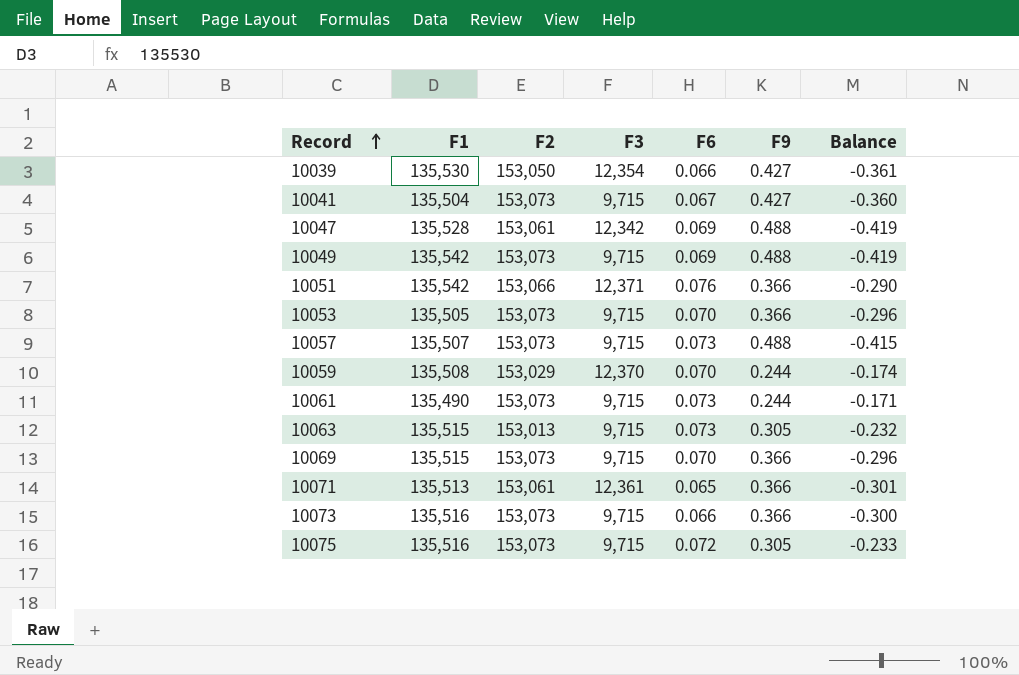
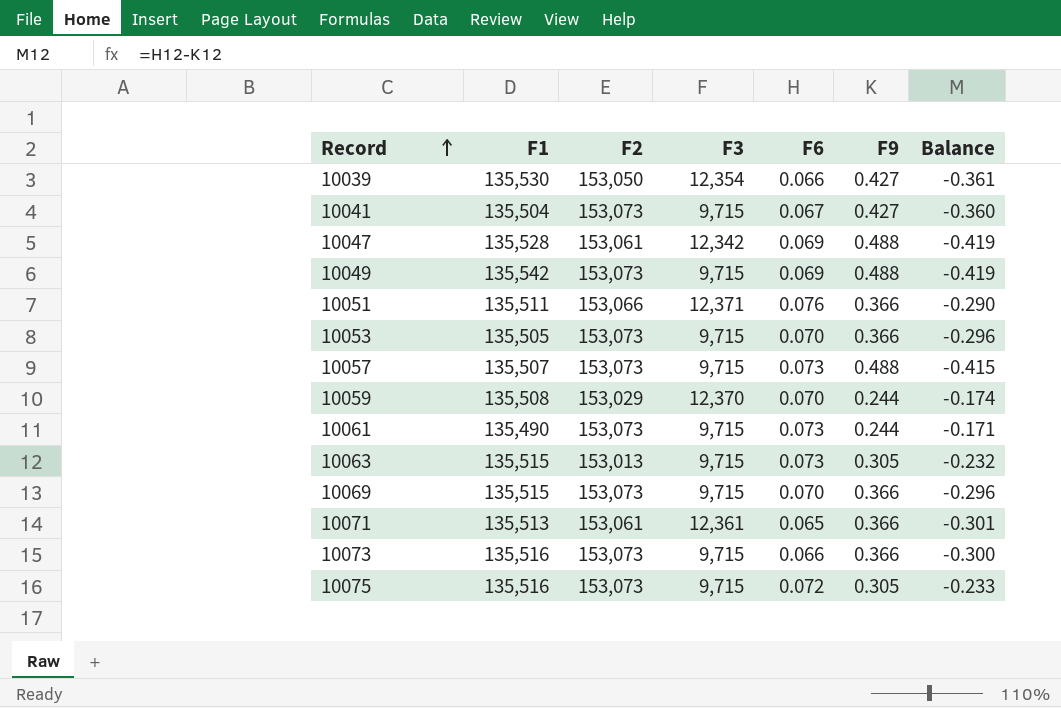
10051 | F1: 135,542 -> 135,511

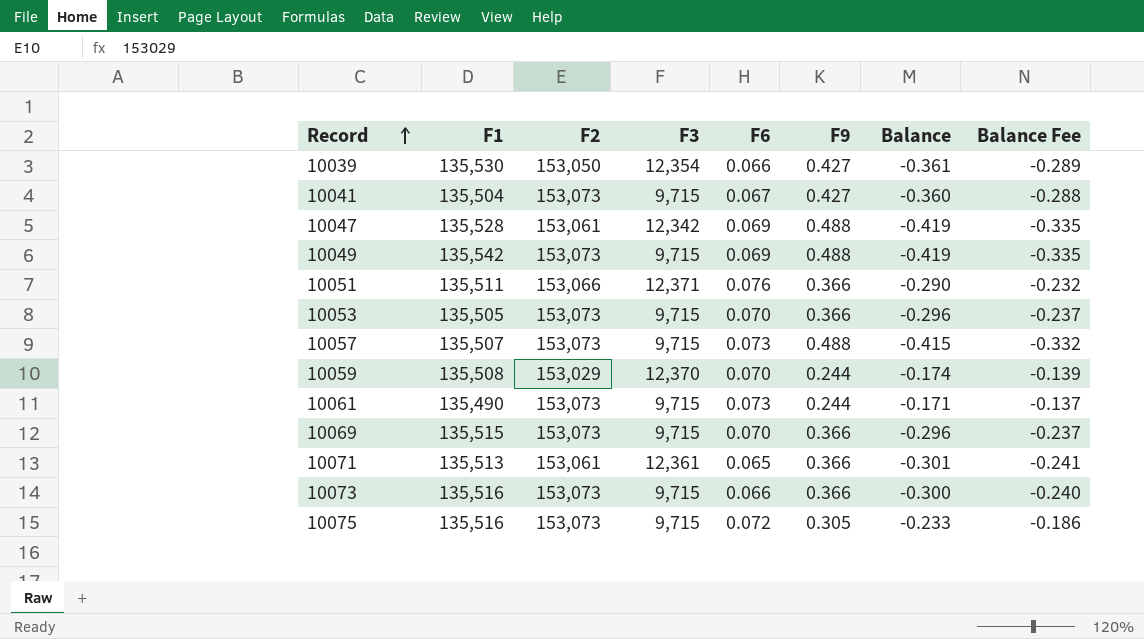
column Balance Fee | formula: none -> [Balance] * 0.8
row 10063: 135,515 | 153,013 | 9,715 | 0.073 | 0.305 | -0.232 -> none

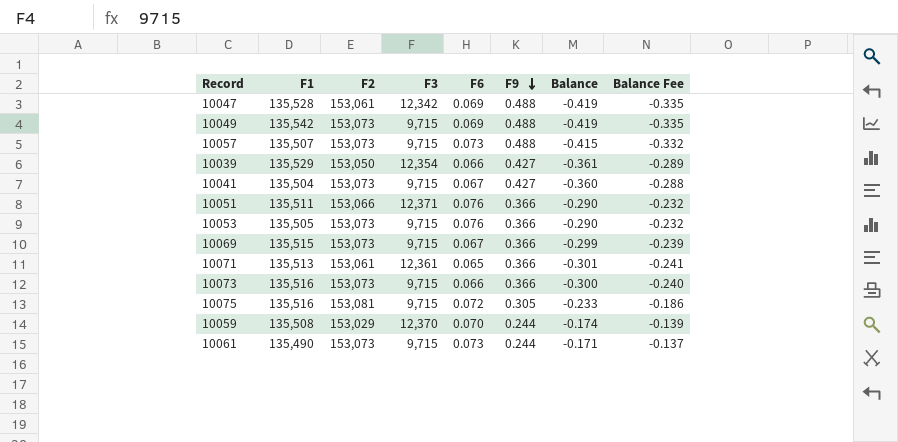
row order: Record ascending -> F9 descending
10039 | F1: 135,530 -> 135,529
10053 | F6: 0.070 -> 0.076
10053 | Balance: -0.296 -> -0.290
10053 | Balance Fee: -0.237 -> -0.232
10069 | F6: 0.070 -> 0.067
10069 | Balance: -0.296 -> -0.299
10069 | Balance Fee: -0.237 -> -0.239
10075 | F2: 153,073 -> 153,081

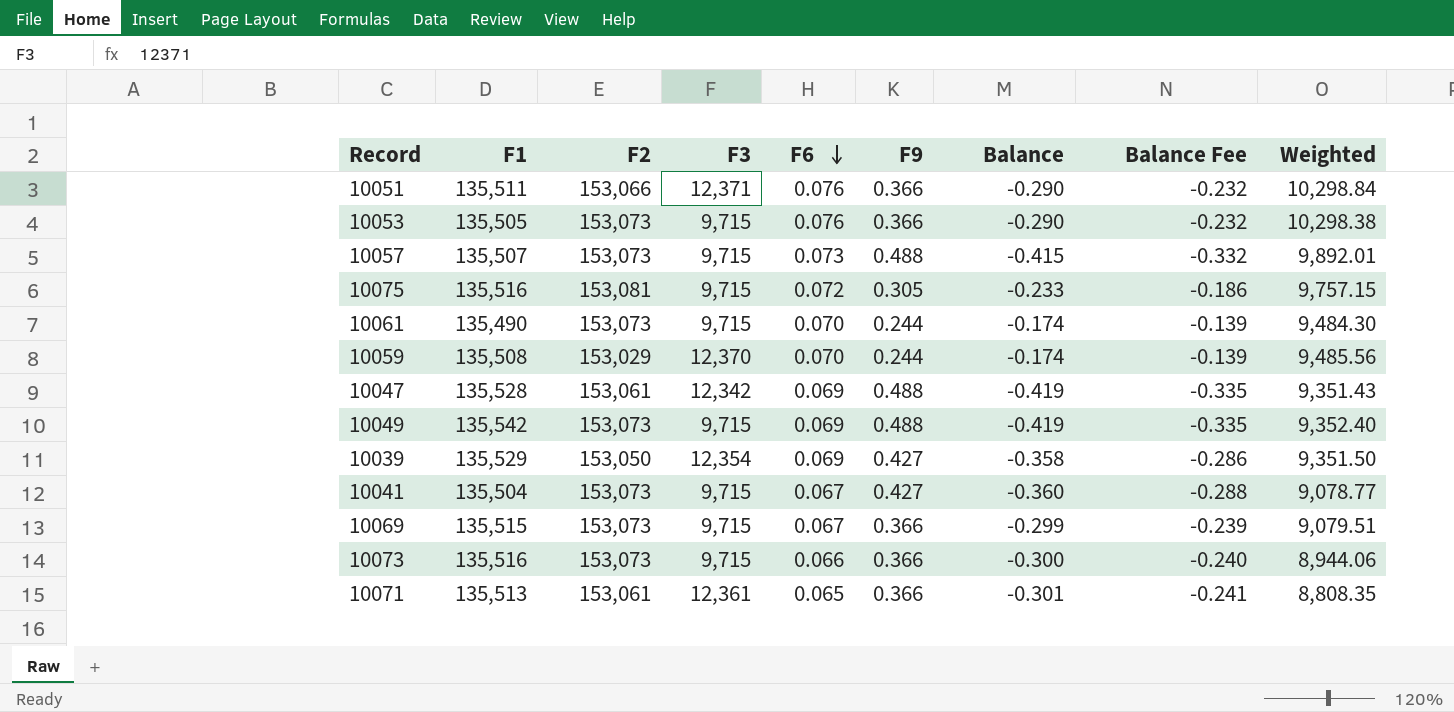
row order: F9 descending -> F6 descending
column Weighted | formula: none -> [F1] * [F6]
10061 | F6: 0.073 -> 0.070
10061 | Balance: -0.171 -> -0.174
10061 | Balance Fee: -0.137 -> -0.139
10039 | F6: 0.066 -> 0.069
10039 | Balance: -0.361 -> -0.358
10039 | Balance Fee: -0.289 -> -0.286

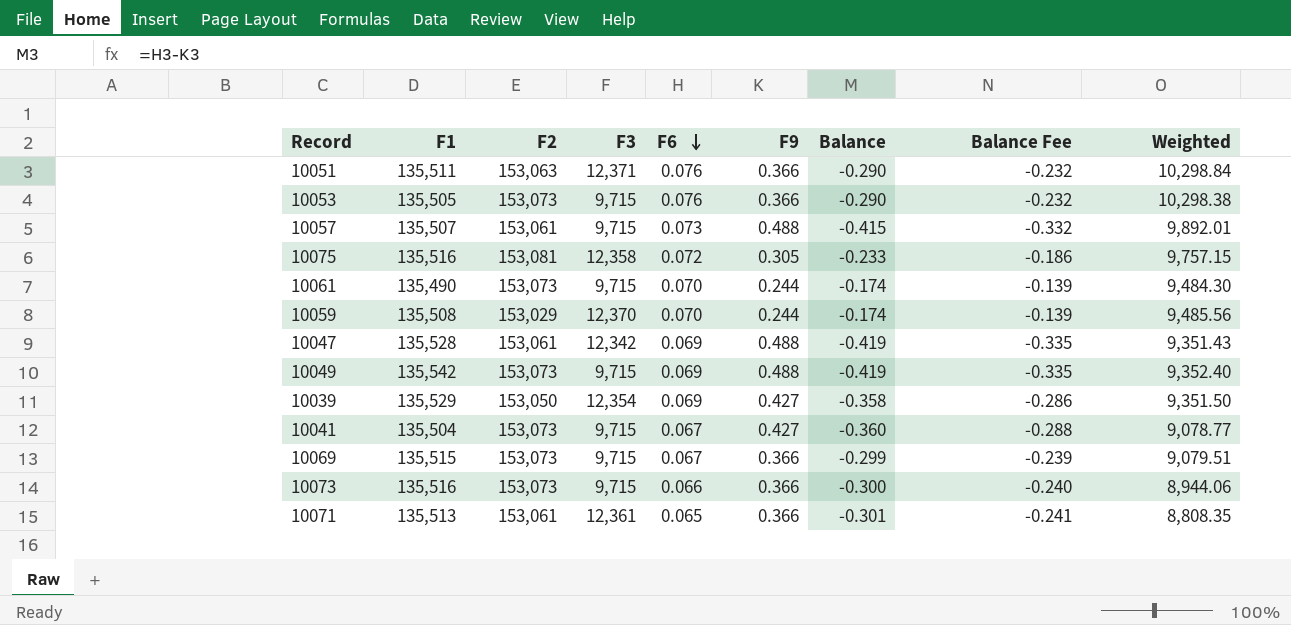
10051 | F2: 153,066 -> 153,063
10057 | F2: 153,073 -> 153,061
10075 | F3: 9,715 -> 12,358

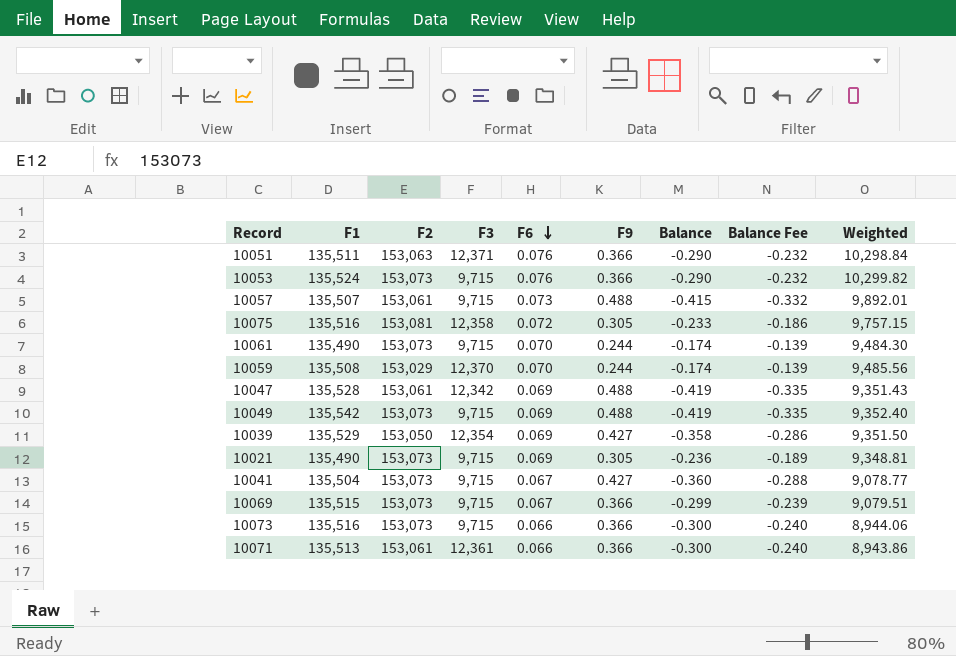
10053 | F1: 135,505 -> 135,524
10053 | Weighted: 10,298.38 -> 10,299.82
row 10021: none -> 135,490 | 153,073 | 9,715 | 0.069 | 0.305 | -0.236 | -0.189 | 9,348.81
10071 | F6: 0.065 -> 0.066
10071 | Balance: -0.301 -> -0.300
10071 | Balance Fee: -0.241 -> -0.240
10071 | Weighted: 8,808.35 -> 8,943.86

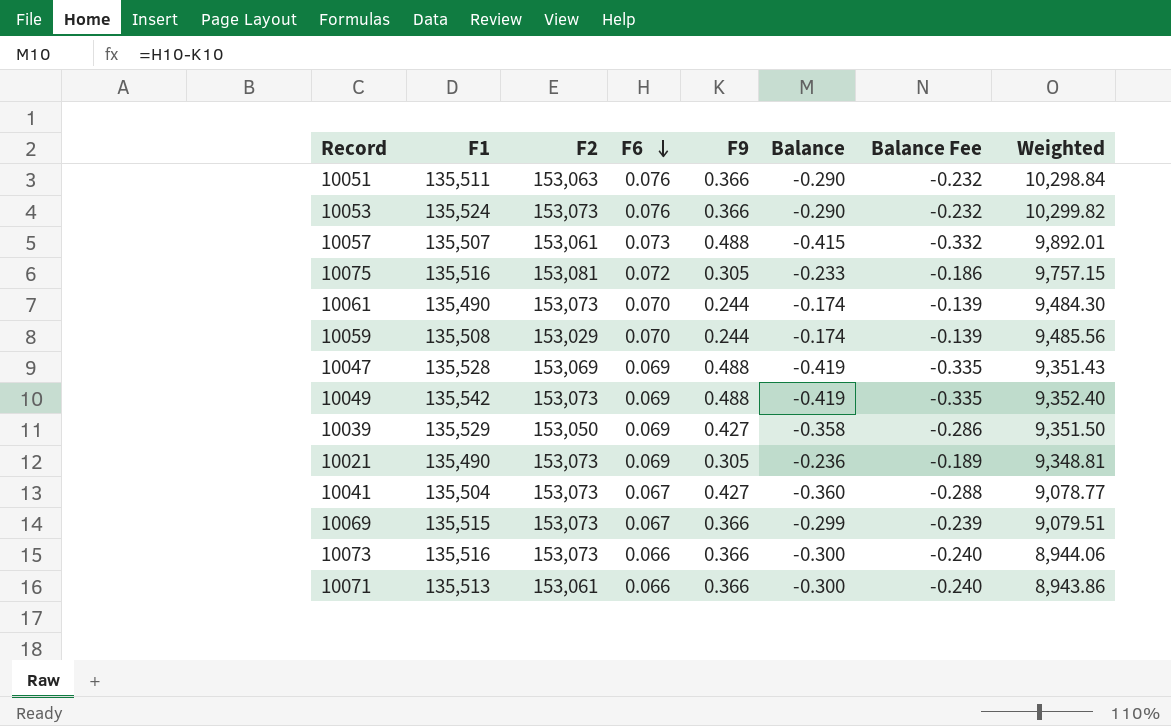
column F3 | position: 4 -> none
10047 | F2: 153,061 -> 153,069

